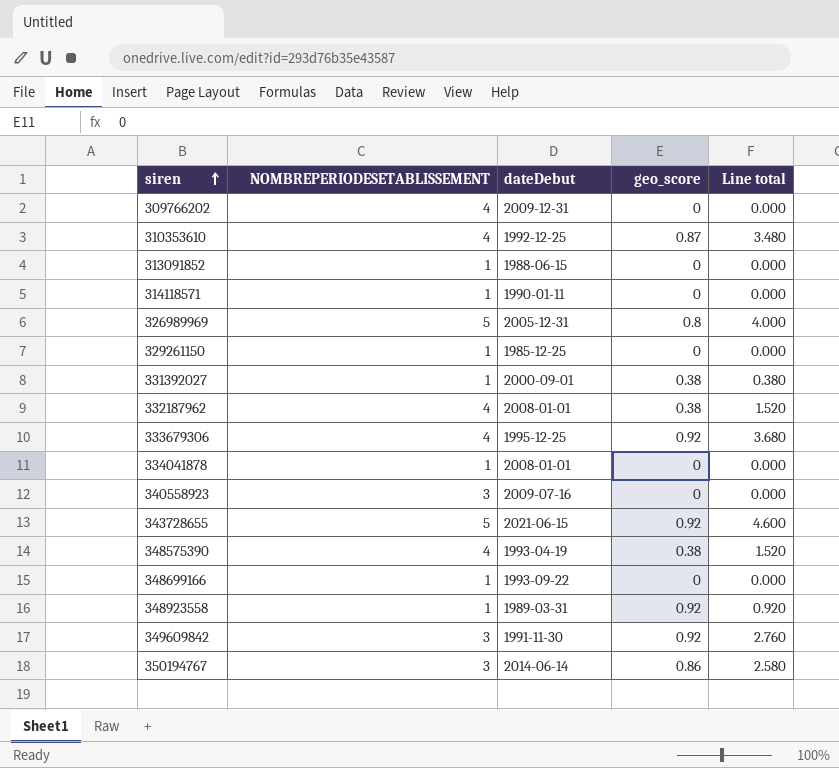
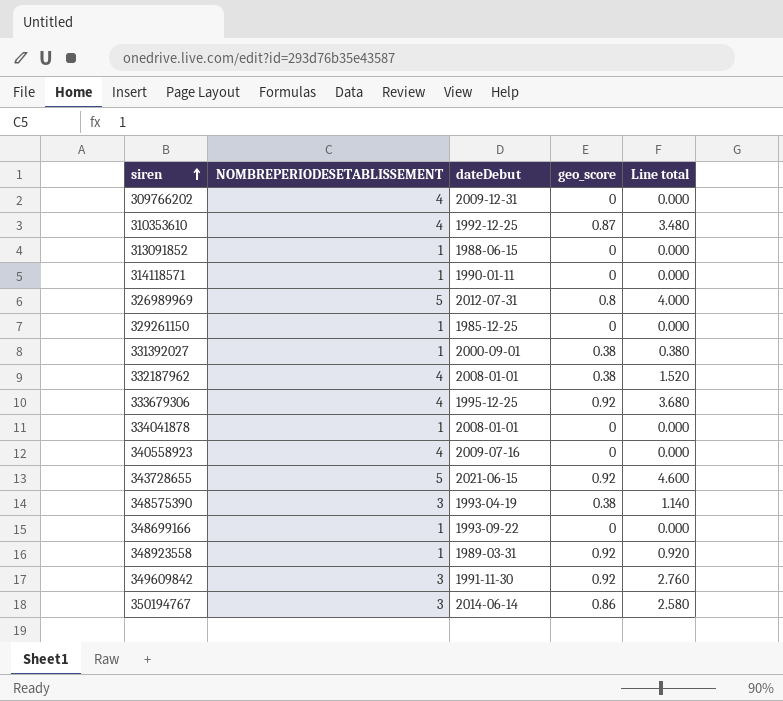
326989969 | dateDebut: 2005-12-31 -> 2012-07-31
340558923 | NOMBREPERIODESETABLISSEMENT: 3 -> 4
348575390 | NOMBREPERIODESETABLISSEMENT: 4 -> 3
348575390 | Line total: 1.520 -> 1.140

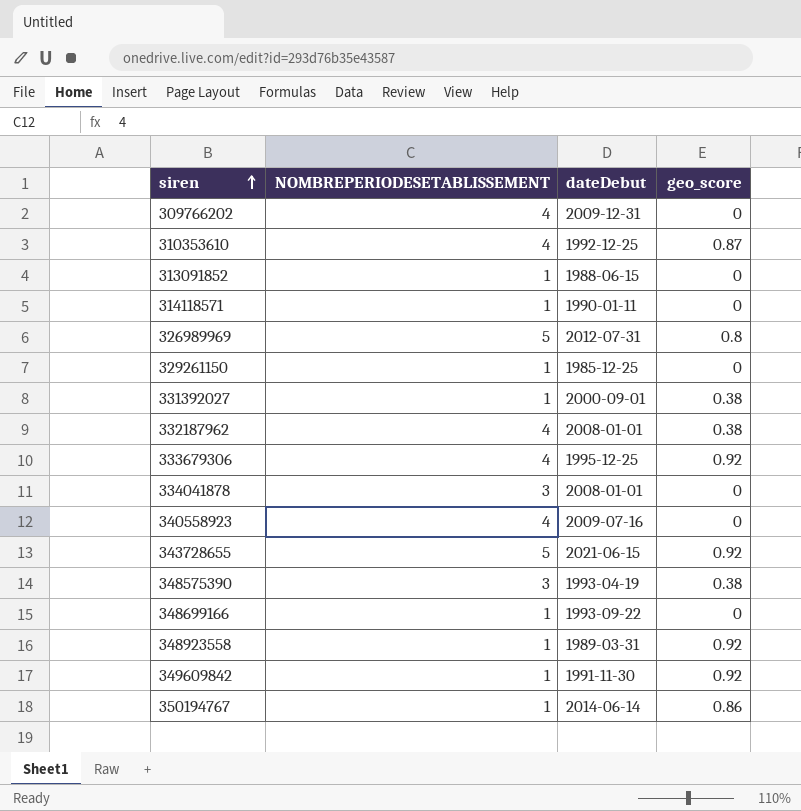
column Line total | formula: [NOMBREPERIODESETABLISSEMENT] * [geo_score] -> none
334041878 | NOMBREPERIODESETABLISSEMENT: 1 -> 3
349609842 | NOMBREPERIODESETABLISSEMENT: 3 -> 1
350194767 | NOMBREPERIODESETABLISSEMENT: 3 -> 1

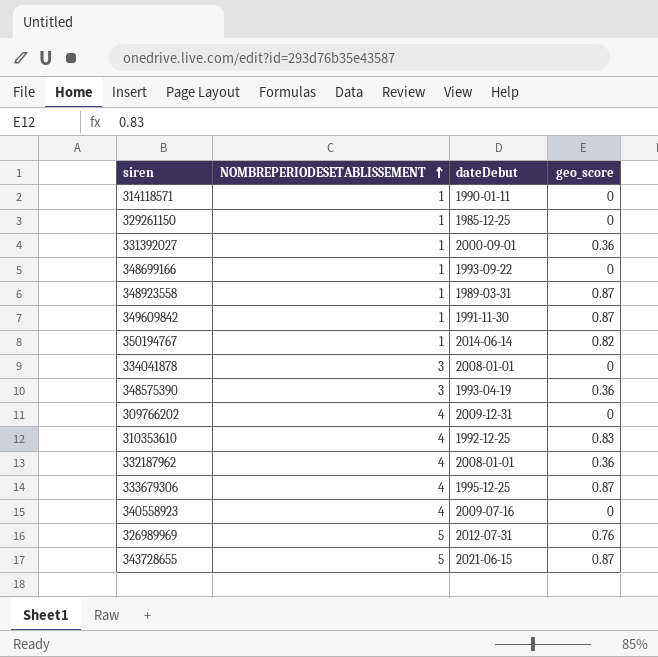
row order: siren ascending -> NOMBREPERIODESETABLISSEMENT ascending
row 313091852: 1 | 1988-06-15 | 0 -> none
331392027 | geo_score: 0.38 -> 0.36
348923558 | geo_score: 0.92 -> 0.87
349609842 | geo_score: 0.92 -> 0.87
350194767 | geo_score: 0.86 -> 0.82
348575390 | geo_score: 0.38 -> 0.36
310353610 | geo_score: 0.87 -> 0.83
332187962 | geo_score: 0.38 -> 0.36
333679306 | geo_score: 0.92 -> 0.87
326989969 | geo_score: 0.8 -> 0.76
343728655 | geo_score: 0.92 -> 0.87

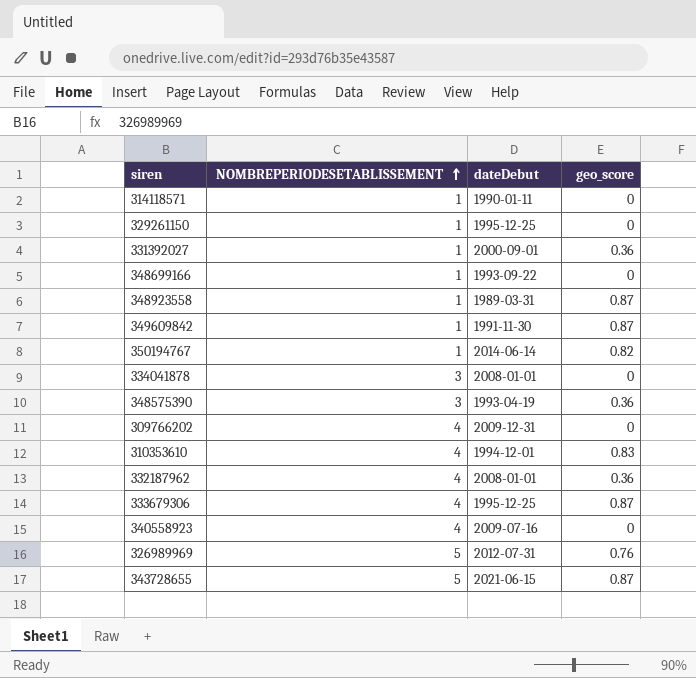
329261150 | dateDebut: 1985-12-25 -> 1995-12-25
310353610 | dateDebut: 1992-12-25 -> 1994-12-01

